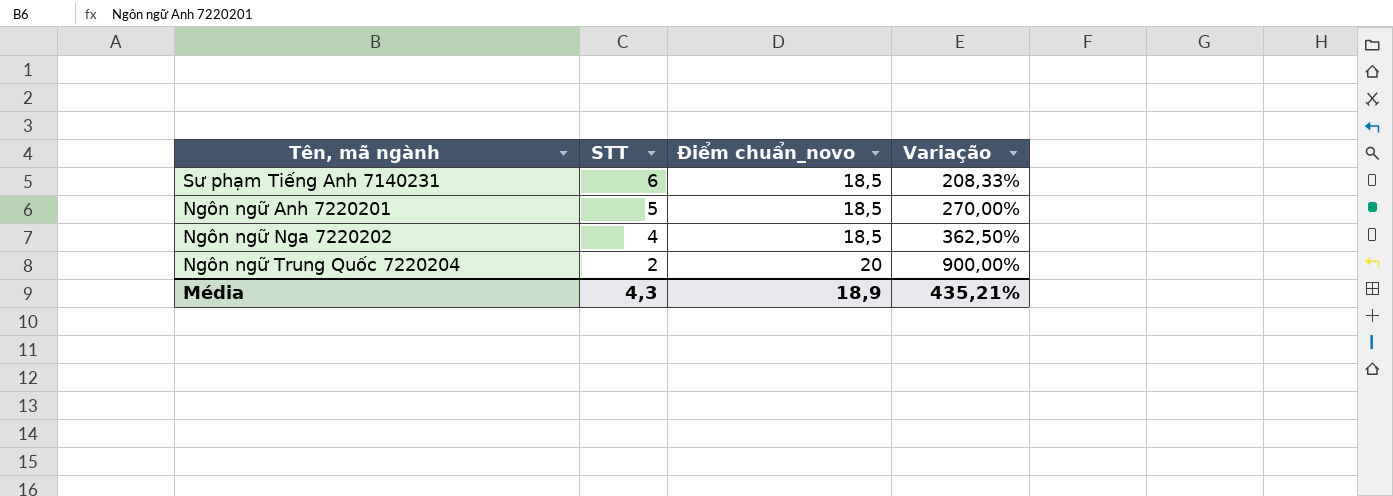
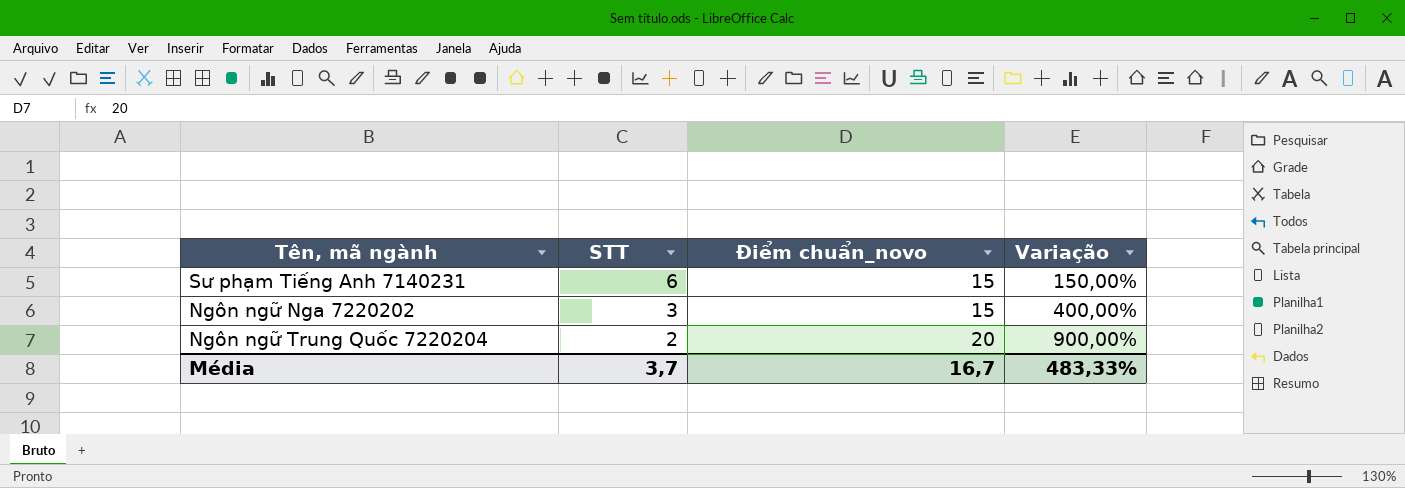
row Ngôn ngữ Anh 7220201: 5 | 18,5 | 270,00% -> none
Sư phạm Tiếng Anh 7140231 | Điểm chuẩn_novo: 18,5 -> 15
Sư phạm Tiếng Anh 7140231 | Variação: 208,33% -> 150,00%
Ngôn ngữ Nga 7220202 | STT: 4 -> 3
Ngôn ngữ Nga 7220202 | Điểm chuẩn_novo: 18,5 -> 15
Ngôn ngữ Nga 7220202 | Variação: 362,50% -> 400,00%
Média | STT: 4,3 -> 3,7
Média | Điểm chuẩn_novo: 18,9 -> 16,7
Média | Variação: 435,21% -> 483,33%

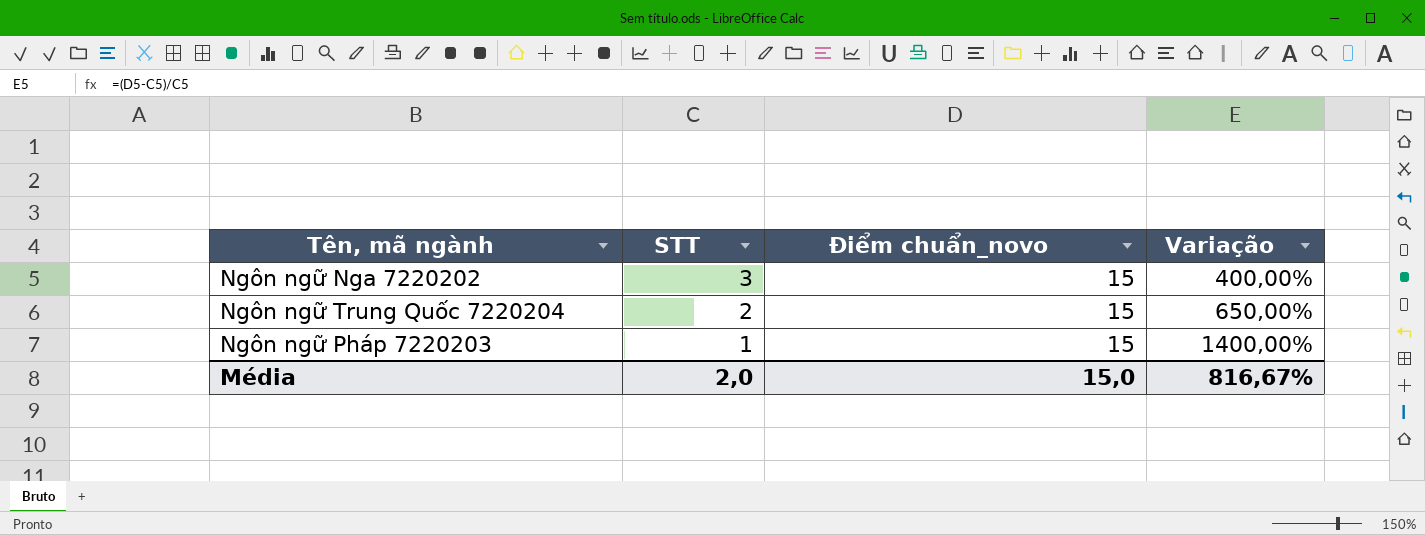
row Sư phạm Tiếng Anh 7140231: 6 | 15 | 150,00% -> none
Ngôn ngữ Trung Quốc 7220204 | Điểm chuẩn_novo: 20 -> 15
Ngôn ngữ Trung Quốc 7220204 | Variação: 900,00% -> 650,00%
row Ngôn ngữ Pháp 7220203: none -> 1 | 15 | 1400,00%
Média | STT: 3,7 -> 2,0
Média | Điểm chuẩn_novo: 16,7 -> 15,0
Média | Variação: 483,33% -> 816,67%

